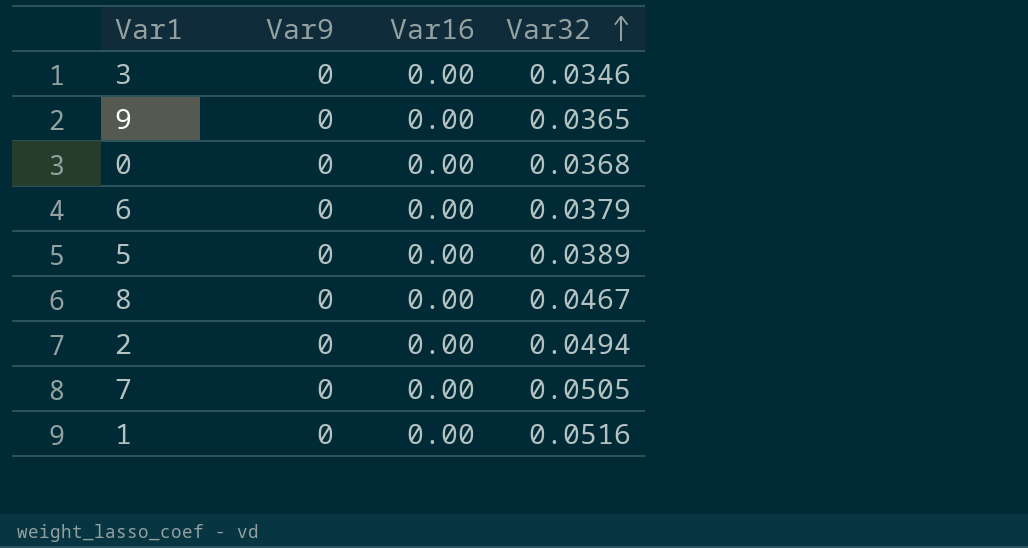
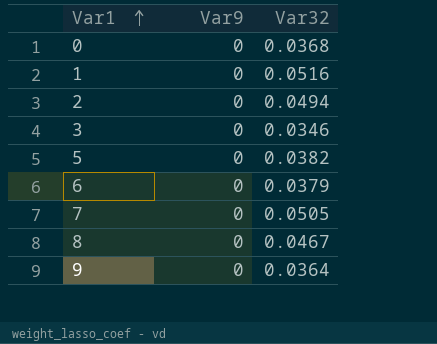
row order: Var32 ascending -> Var1 ascending
column Var16 | position: 3 -> none
5 | Var32: 0.0389 -> 0.0382
9 | Var32: 0.0365 -> 0.0364

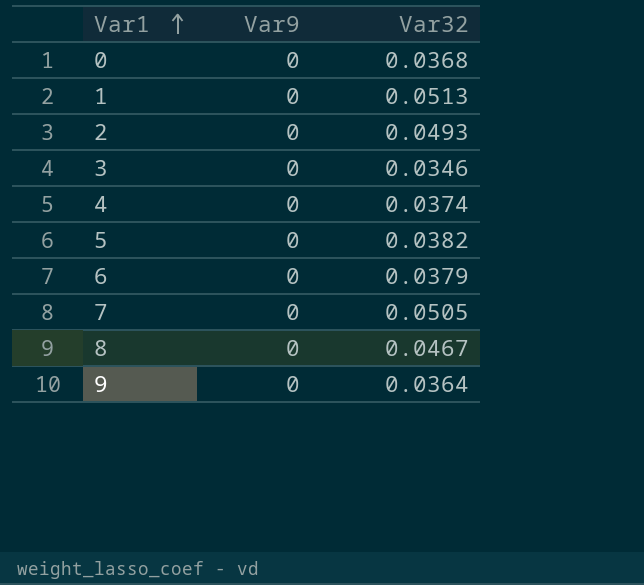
1 | Var32: 0.0516 -> 0.0513
2 | Var32: 0.0494 -> 0.0493
row 4: none -> 0 | 0.0374

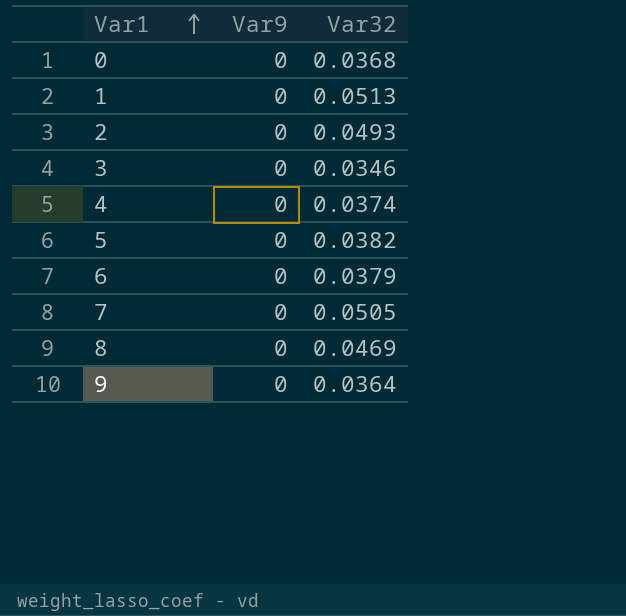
8 | Var32: 0.0467 -> 0.0469

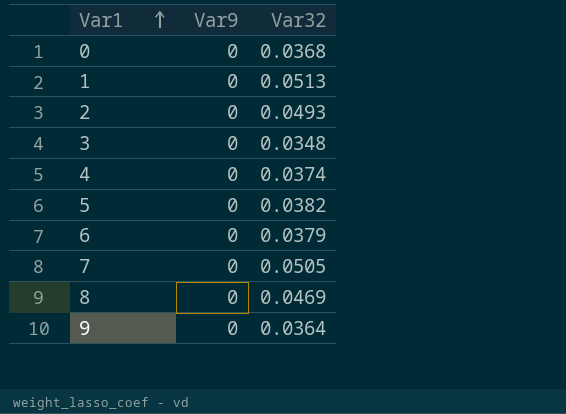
3 | Var32: 0.0346 -> 0.0348

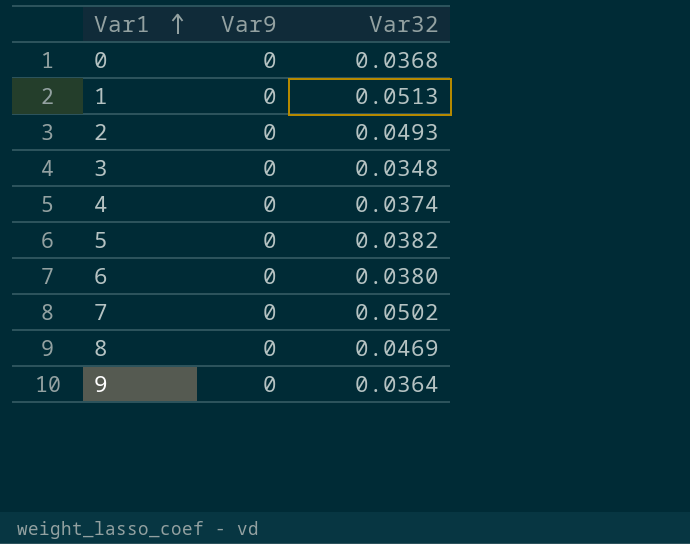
6 | Var32: 0.0379 -> 0.0380
7 | Var32: 0.0505 -> 0.0502

